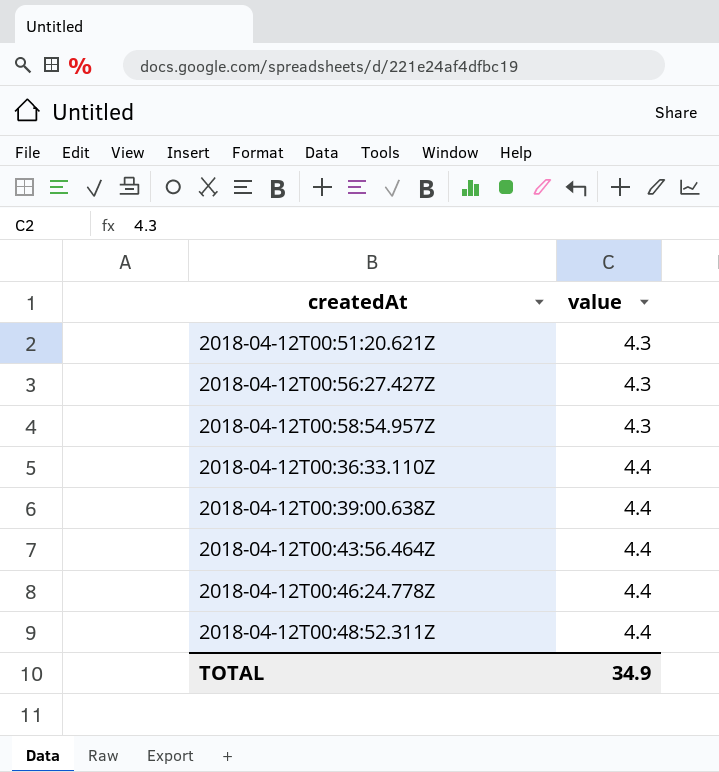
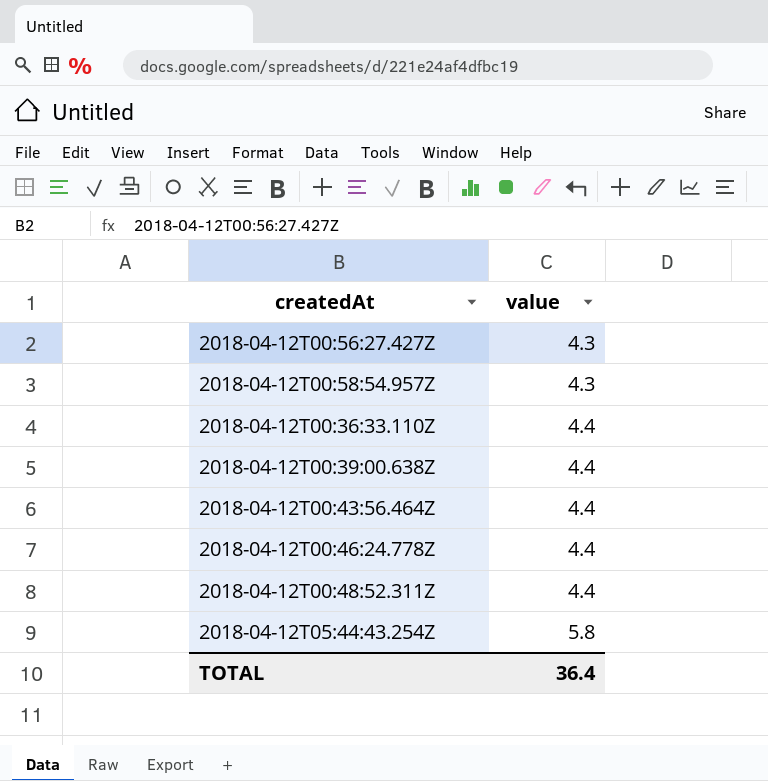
row 2018-04-12T00:51:20.621Z: 4.3 -> none
row 2018-04-12T05:44:43.254Z: none -> 5.8
TOTAL | value: 34.9 -> 36.4

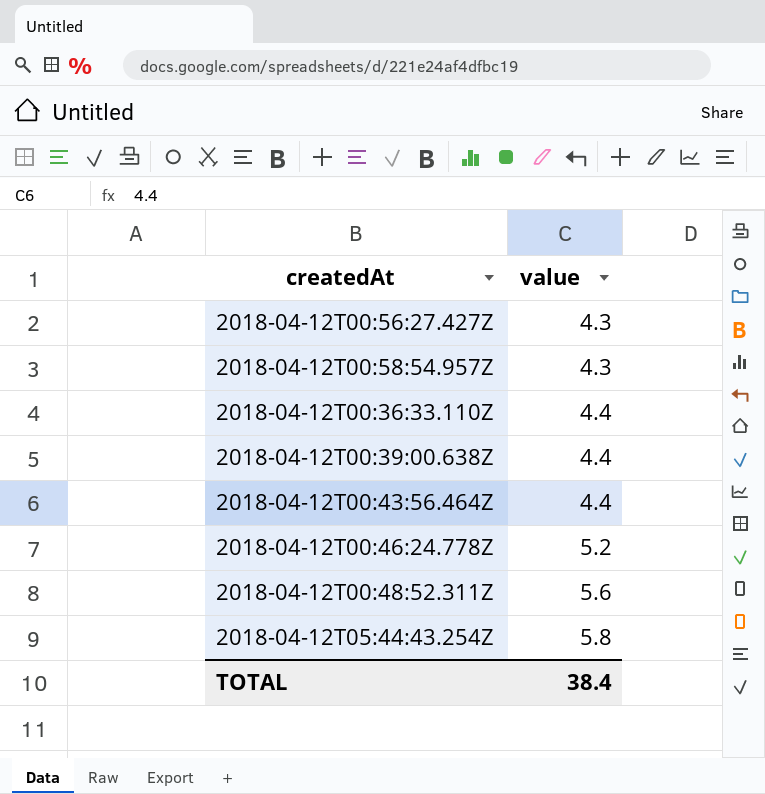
2018-04-12T00:46:24.778Z | value: 4.4 -> 5.2
2018-04-12T00:48:52.311Z | value: 4.4 -> 5.6
TOTAL | value: 36.4 -> 38.4

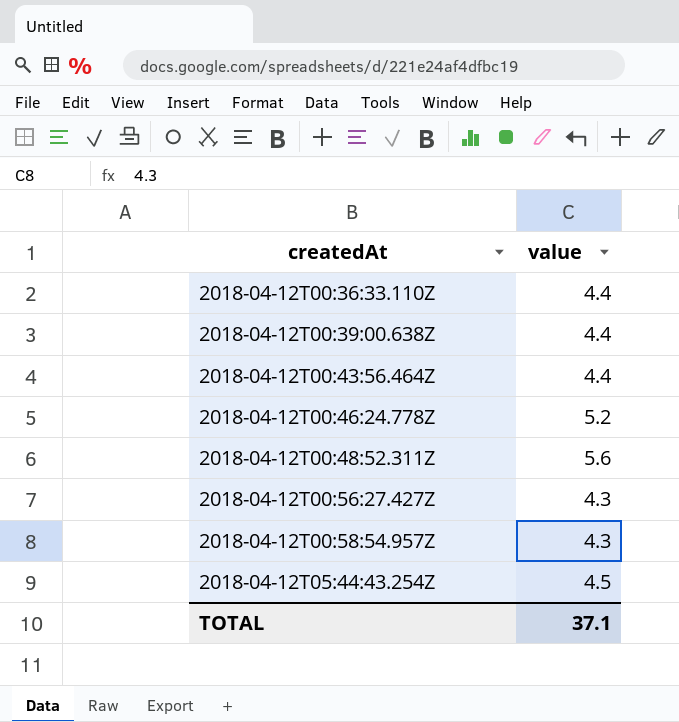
row order: value ascending -> createdAt ascending
2018-04-12T05:44:43.254Z | value: 5.8 -> 4.5
TOTAL | value: 38.4 -> 37.1

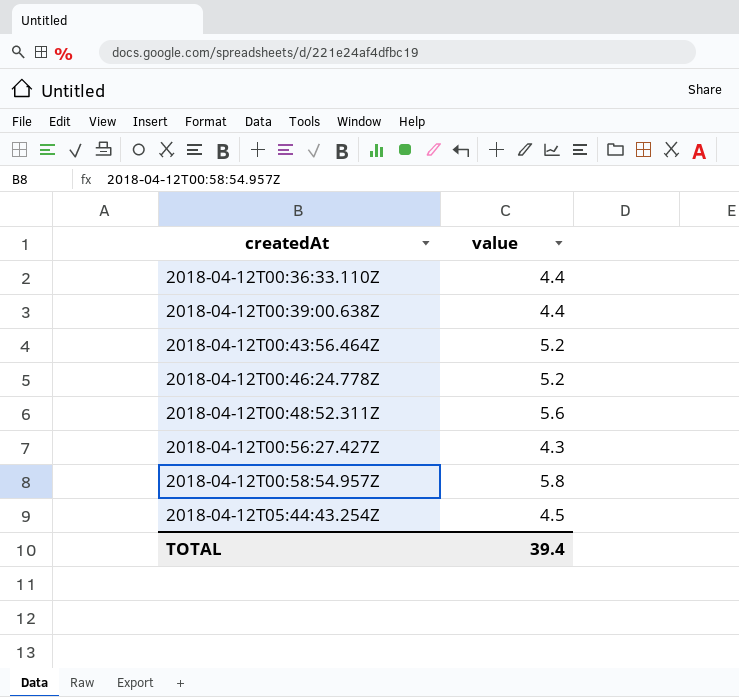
2018-04-12T00:43:56.464Z | value: 4.4 -> 5.2
2018-04-12T00:58:54.957Z | value: 4.3 -> 5.8
TOTAL | value: 37.1 -> 39.4

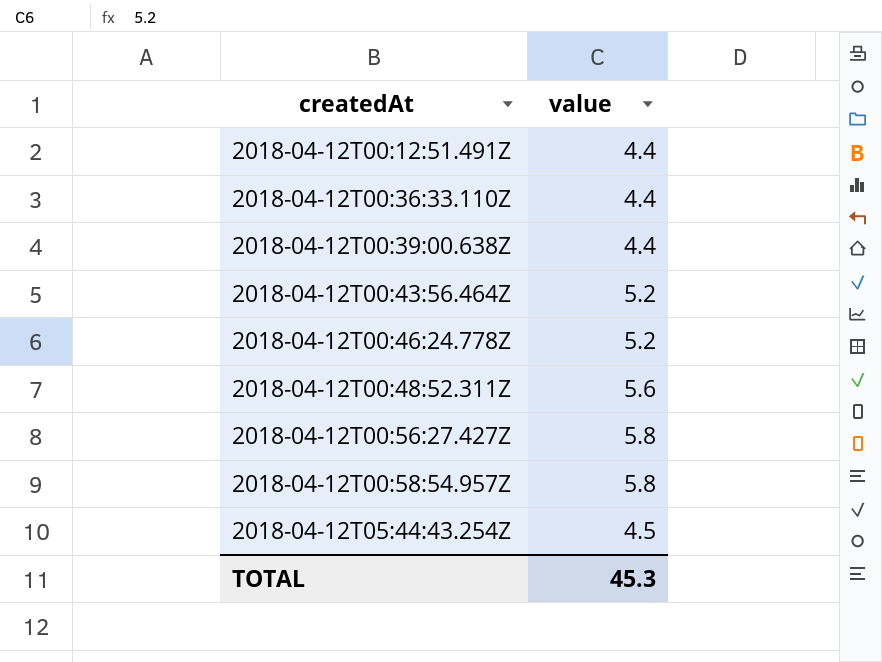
row 2018-04-12T00:12:51.491Z: none -> 4.4
2018-04-12T00:56:27.427Z | value: 4.3 -> 5.8
TOTAL | value: 39.4 -> 45.3

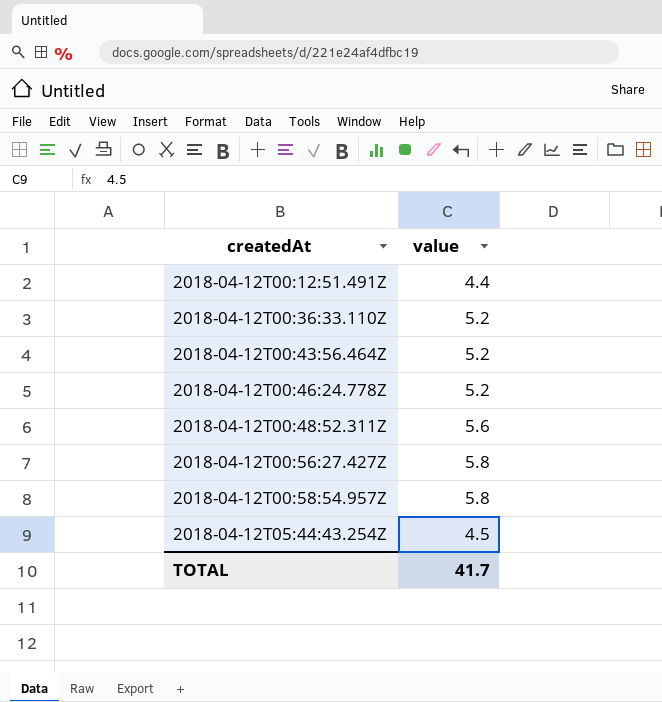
row 2018-04-12T00:39:00.638Z: 4.4 -> none
2018-04-12T00:36:33.110Z | value: 4.4 -> 5.2
TOTAL | value: 45.3 -> 41.7

